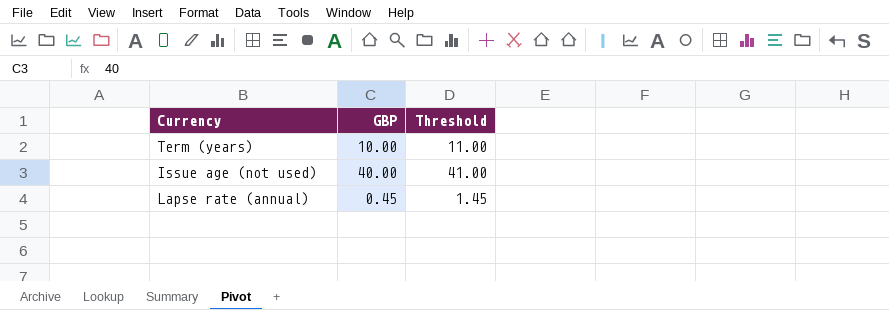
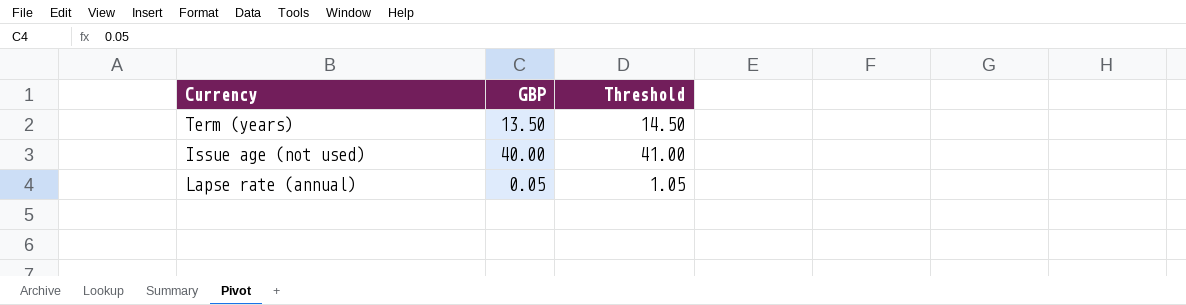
Term (years) | GBP: 10.00 -> 13.50
Term (years) | Threshold: 11.00 -> 14.50
Lapse rate (annual) | GBP: 0.45 -> 0.05
Lapse rate (annual) | Threshold: 1.45 -> 1.05

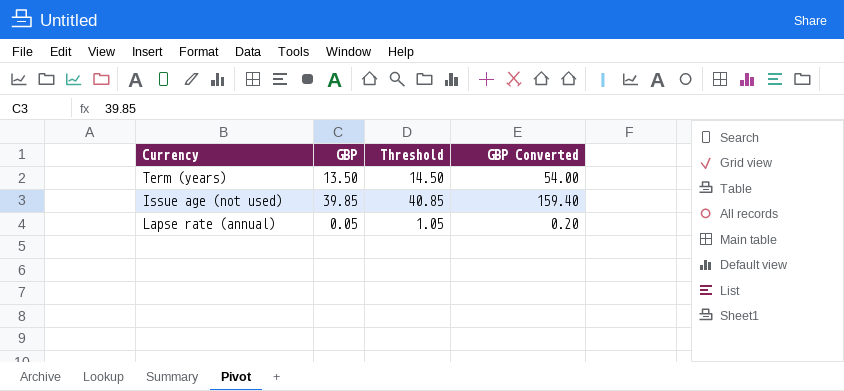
column GBP Converted | formula: none -> [GBP] * 4
Issue age (not used) | GBP: 40.00 -> 39.85
Issue age (not used) | Threshold: 41.00 -> 40.85

